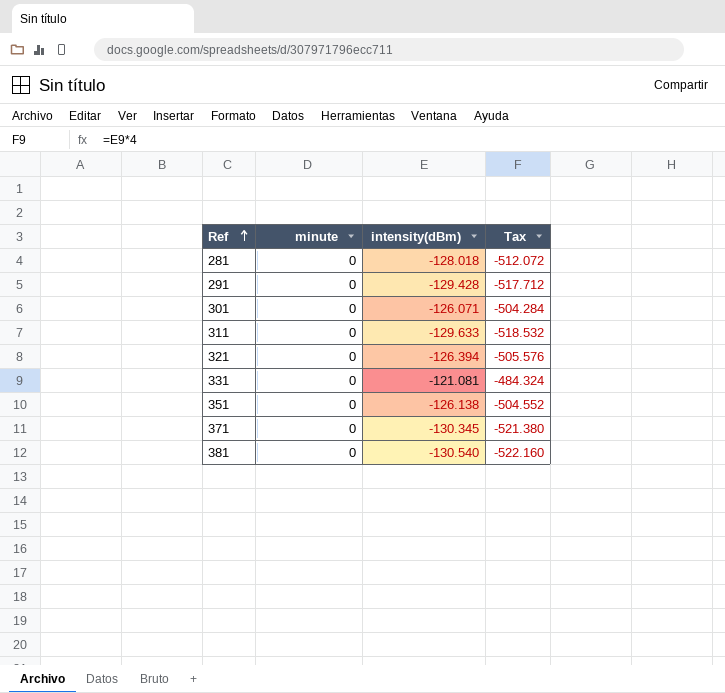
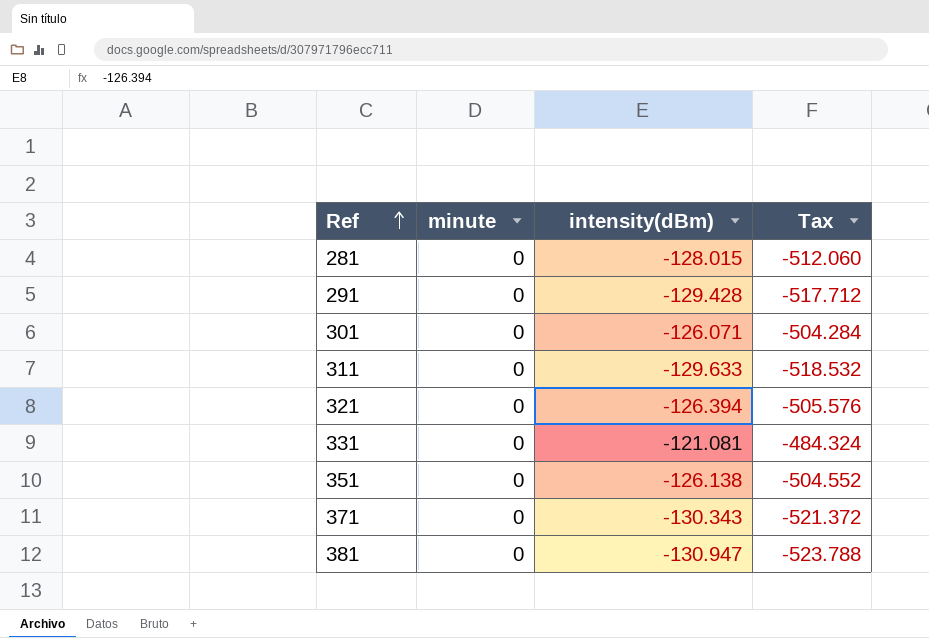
281 | intensity(dBm): -128.018 -> -128.015
281 | Tax: -512.072 -> -512.060
371 | intensity(dBm): -130.345 -> -130.343
371 | Tax: -521.380 -> -521.372
381 | intensity(dBm): -130.540 -> -130.947
381 | Tax: -522.160 -> -523.788

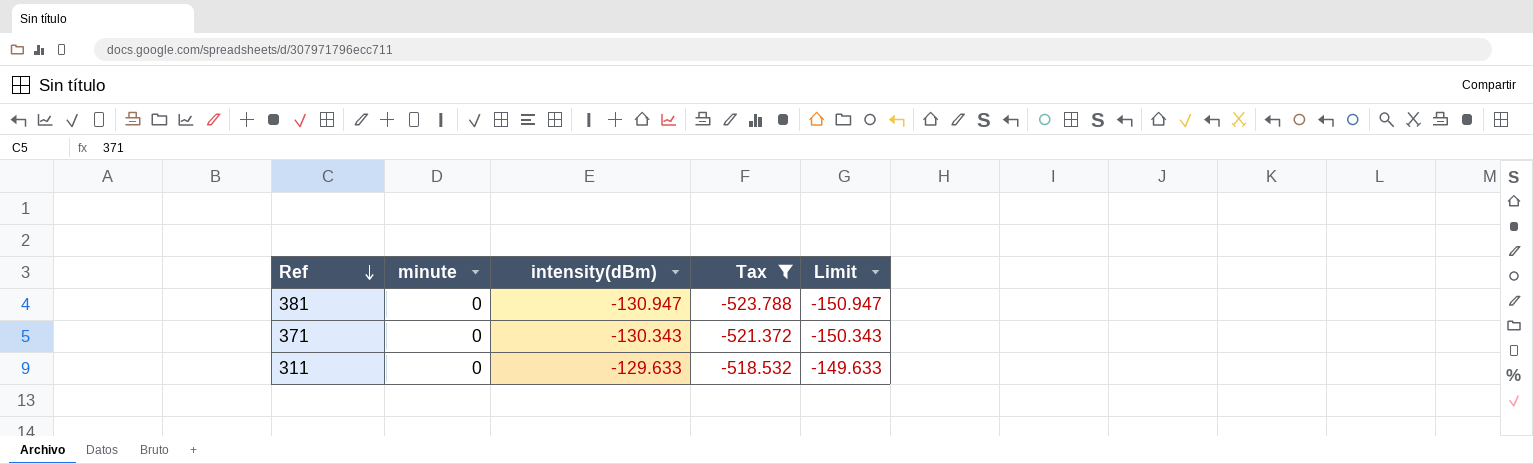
filter: none -> Tax <= -518.532
row order: Ref ascending -> Ref descending
column Limit | formula: none -> [intensity(dBm)] - 20

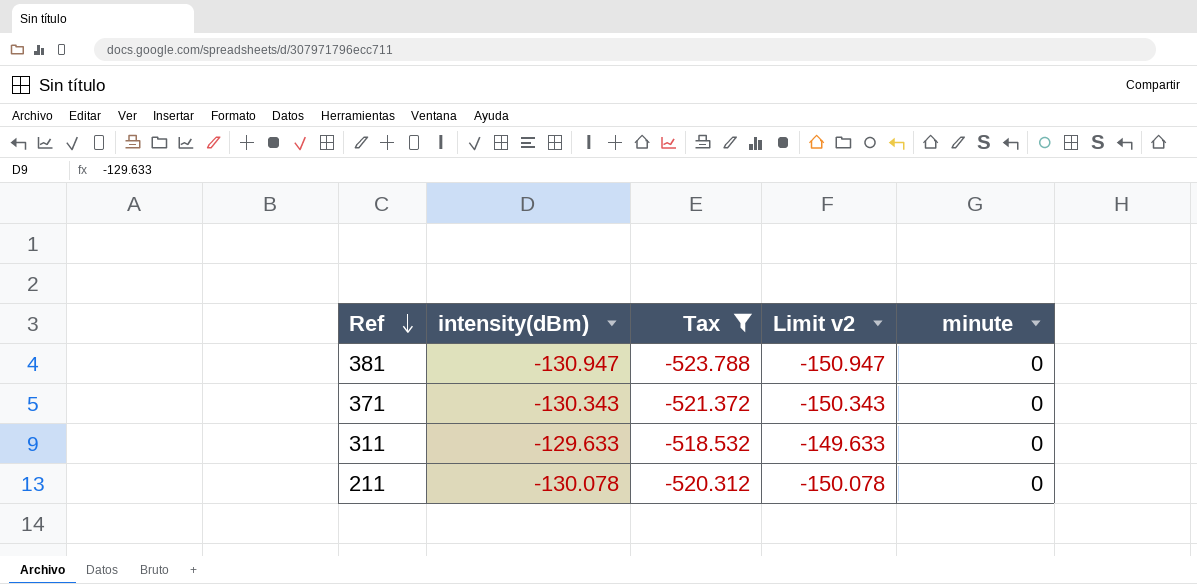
column name: Limit -> Limit v2
column minute | position: 2 -> 5
row 211: none -> -130.078 | -520.312 | -150.078 | 0

